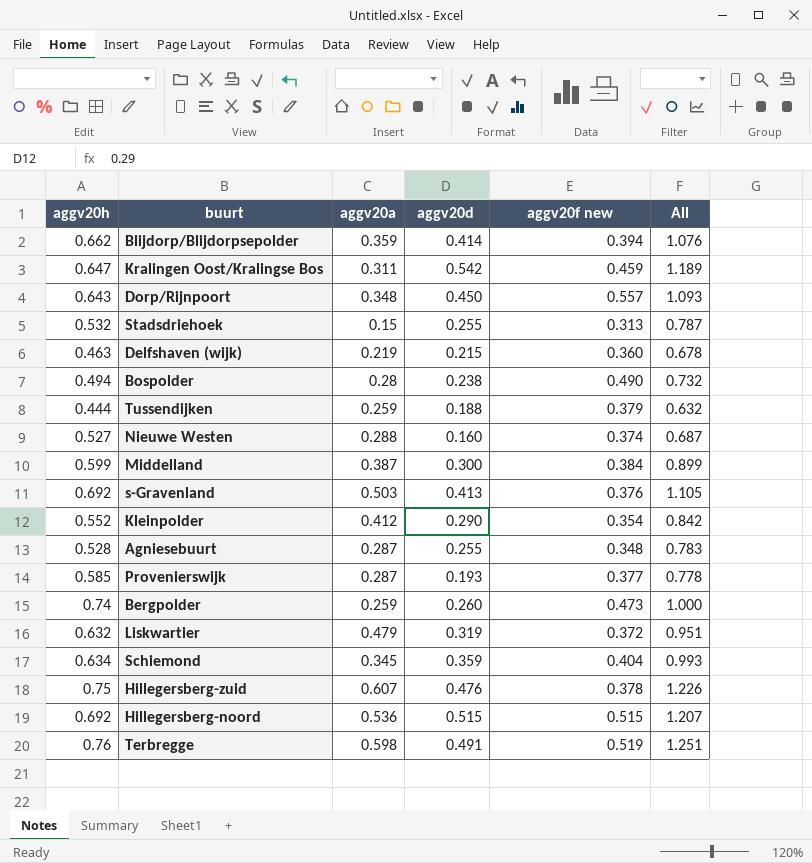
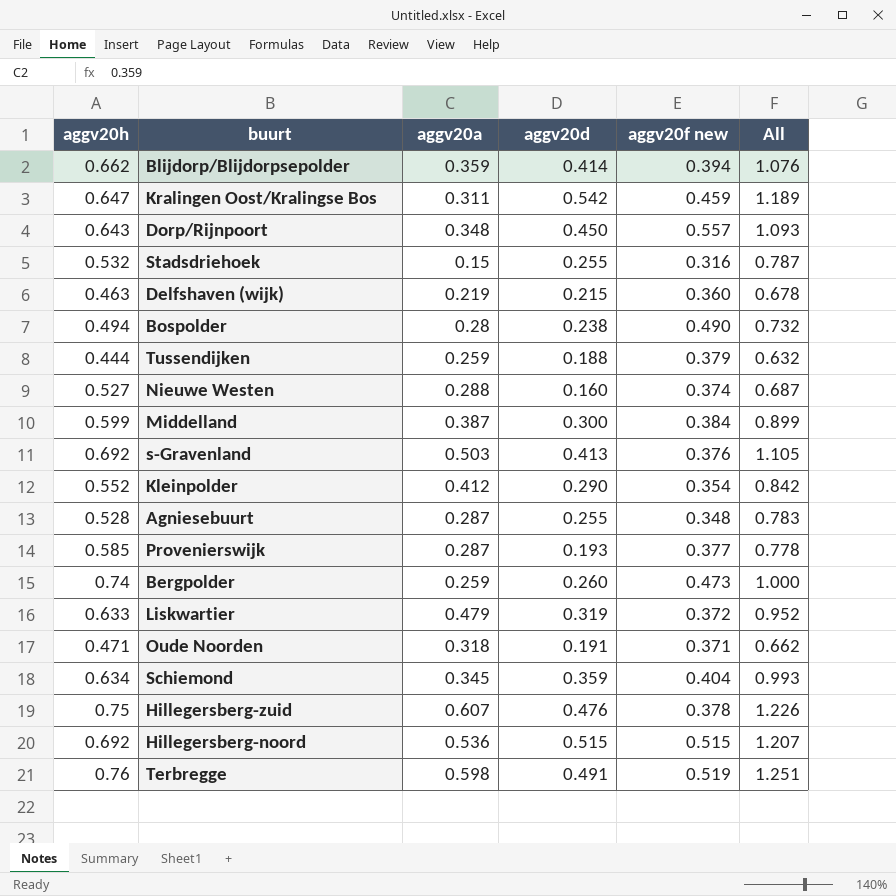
Stadsdriehoek | aggv20f new: 0.313 -> 0.316
Liskwartier | aggv20h: 0.632 -> 0.633
Liskwartier | All: 0.951 -> 0.952
row Oude Noorden: none -> 0.471 | 0.318 | 0.191 | 0.371 | 0.662

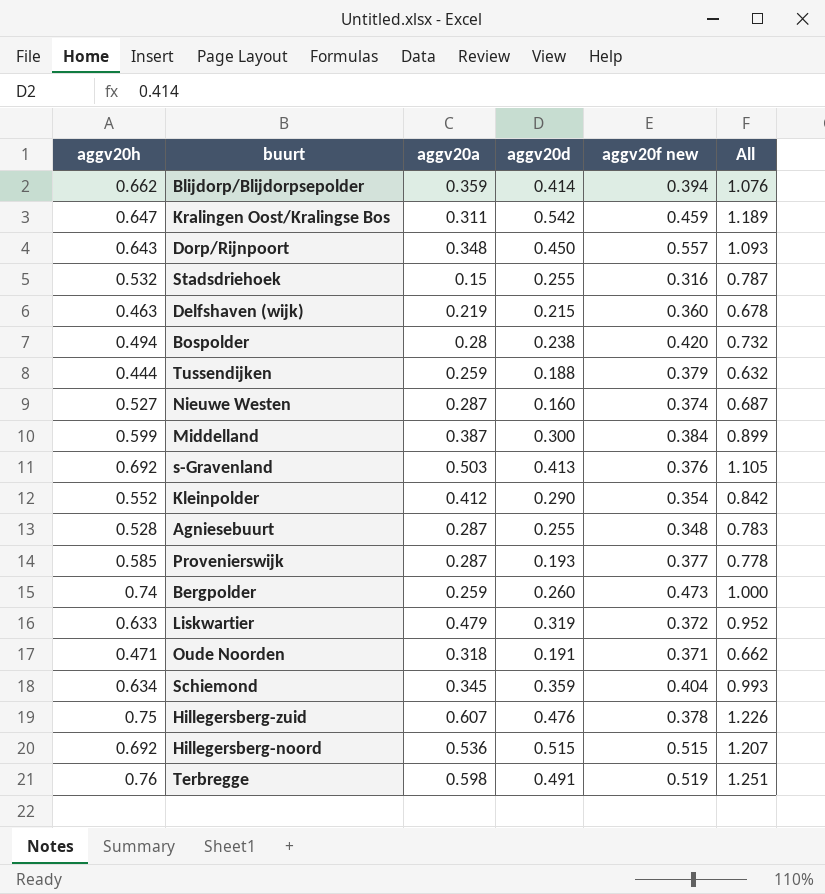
Bospolder | aggv20f new: 0.490 -> 0.420
Nieuwe Westen | aggv20a: 0.288 -> 0.287

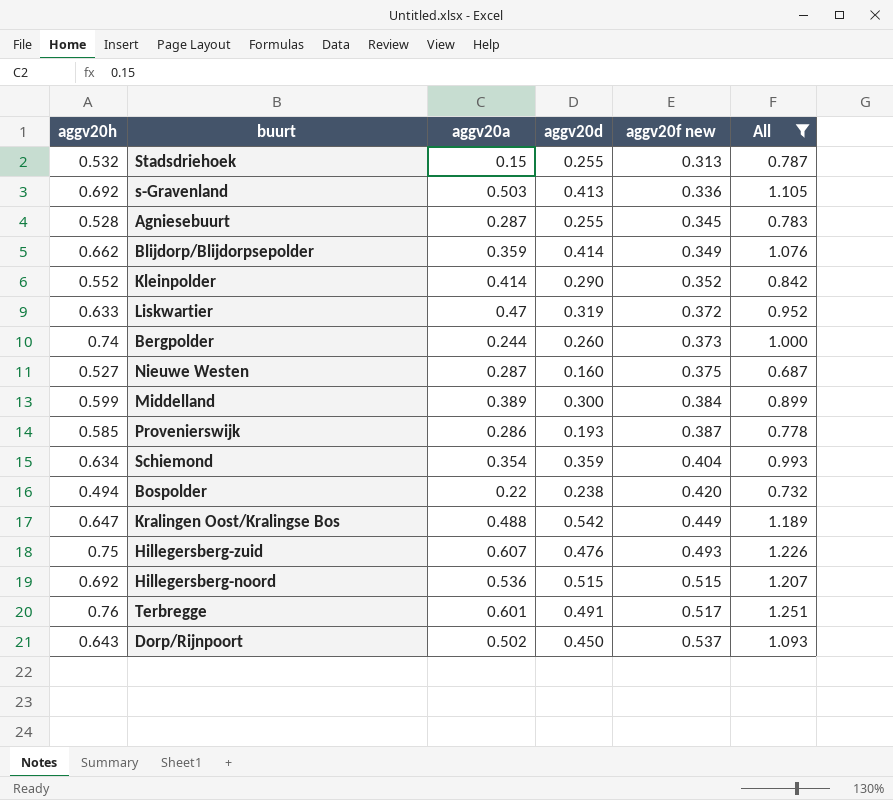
filter: none -> All >= 0.687
row order: none -> aggv20f new ascending
Stadsdriehoek | aggv20f new: 0.316 -> 0.313
s-Gravenland | aggv20f new: 0.376 -> 0.336
Agniesebuurt | aggv20f new: 0.348 -> 0.345
Blijdorp/Blijdorpsepolder | aggv20f new: 0.394 -> 0.349
Kleinpolder | aggv20a: 0.412 -> 0.414
Kleinpolder | aggv20f new: 0.354 -> 0.352
Liskwartier | aggv20a: 0.479 -> 0.47
Bergpolder | aggv20a: 0.259 -> 0.244
Bergpolder | aggv20f new: 0.473 -> 0.373
Nieuwe Westen | aggv20f new: 0.374 -> 0.375
Middelland | aggv20a: 0.387 -> 0.389
Provenierswijk | aggv20a: 0.287 -> 0.286
Provenierswijk | aggv20f new: 0.377 -> 0.387
Schiemond | aggv20a: 0.345 -> 0.354
Bospolder | aggv20a: 0.28 -> 0.22
Kralingen Oost/Kralingse Bos | aggv20a: 0.311 -> 0.488
Kralingen Oost/Kralingse Bos | aggv20f new: 0.459 -> 0.449
Hillegersberg-zuid | aggv20f new: 0.378 -> 0.493
Terbregge | aggv20a: 0.598 -> 0.601
Terbregge | aggv20f new: 0.519 -> 0.517
Dorp/Rijnpoort | aggv20a: 0.348 -> 0.502
Dorp/Rijnpoort | aggv20f new: 0.557 -> 0.537

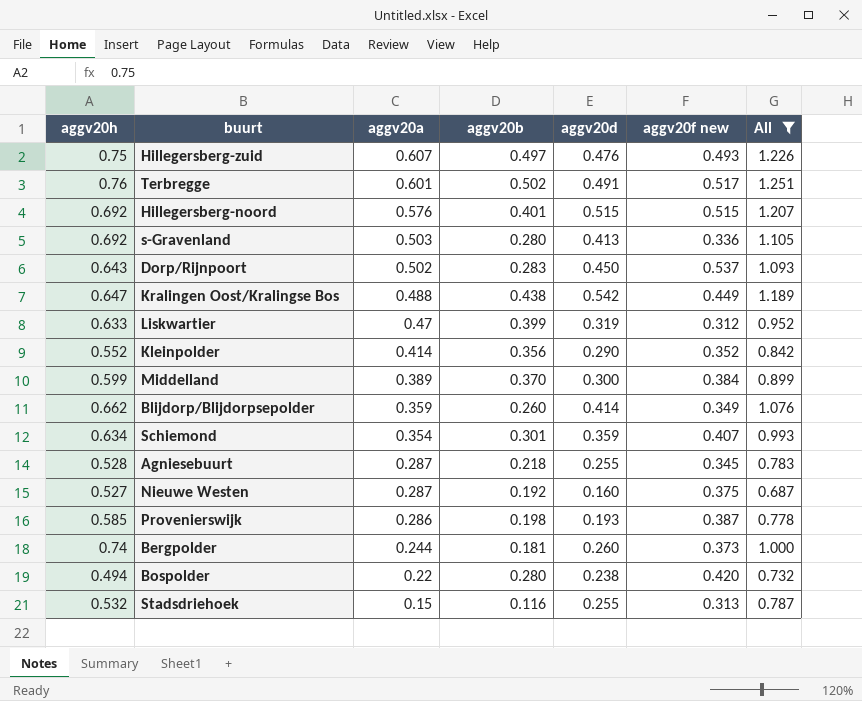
row order: aggv20f new ascending -> aggv20a descending
column aggv20b | position: none -> 4
Hillegersberg-noord | aggv20a: 0.536 -> 0.576
Liskwartier | aggv20f new: 0.372 -> 0.312
Schiemond | aggv20f new: 0.404 -> 0.407

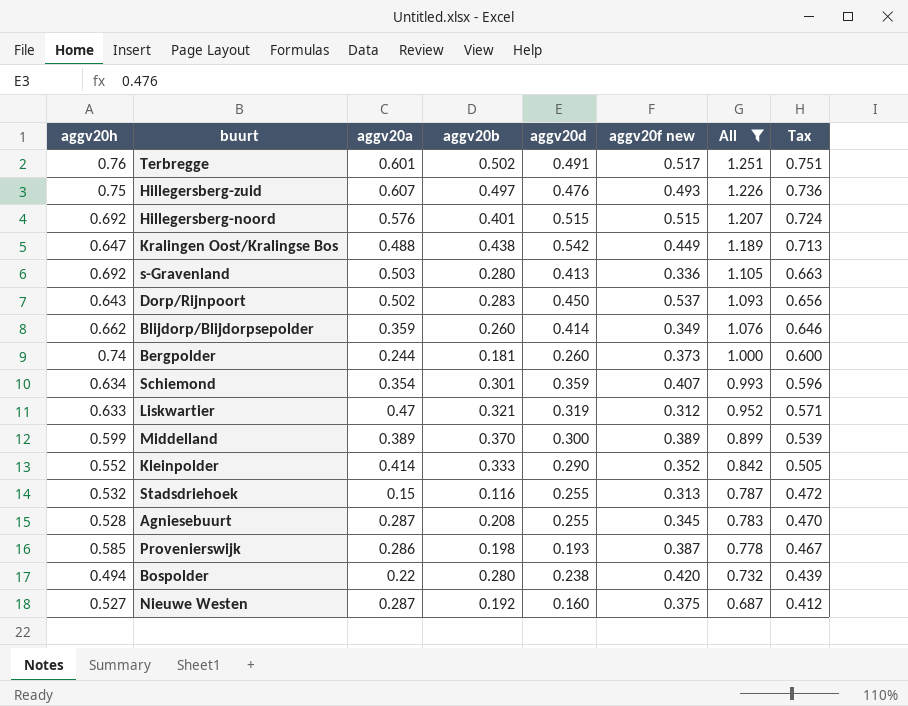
row order: aggv20a descending -> All descending
column Tax | formula: none -> [All] * 0.6
Liskwartier | aggv20b: 0.399 -> 0.321
Middelland | aggv20f new: 0.384 -> 0.389
Kleinpolder | aggv20b: 0.356 -> 0.333
Agniesebuurt | aggv20b: 0.218 -> 0.208

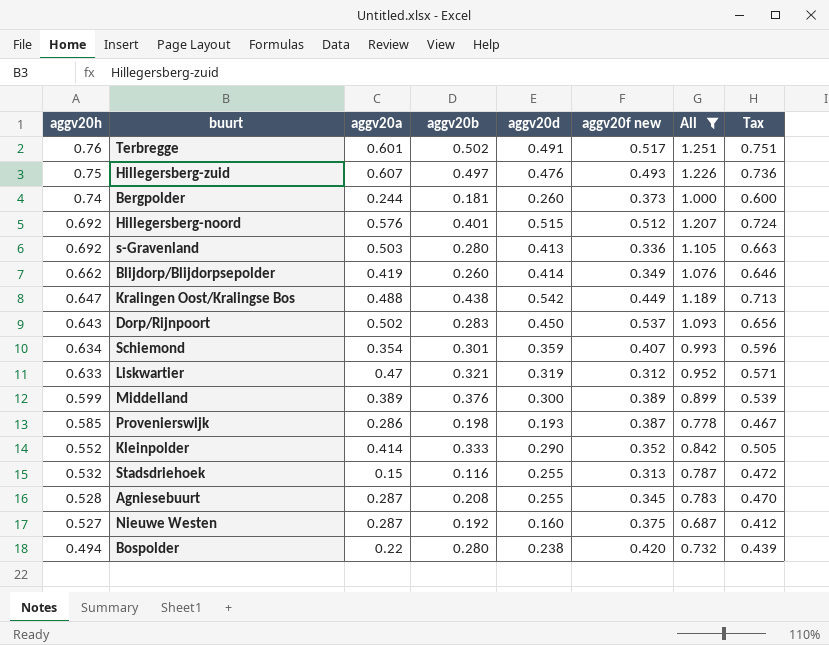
row order: All descending -> aggv20h descending
Hillegersberg-noord | aggv20f new: 0.515 -> 0.512
Blijdorp/Blijdorpsepolder | aggv20a: 0.359 -> 0.419
Middelland | aggv20b: 0.370 -> 0.376

